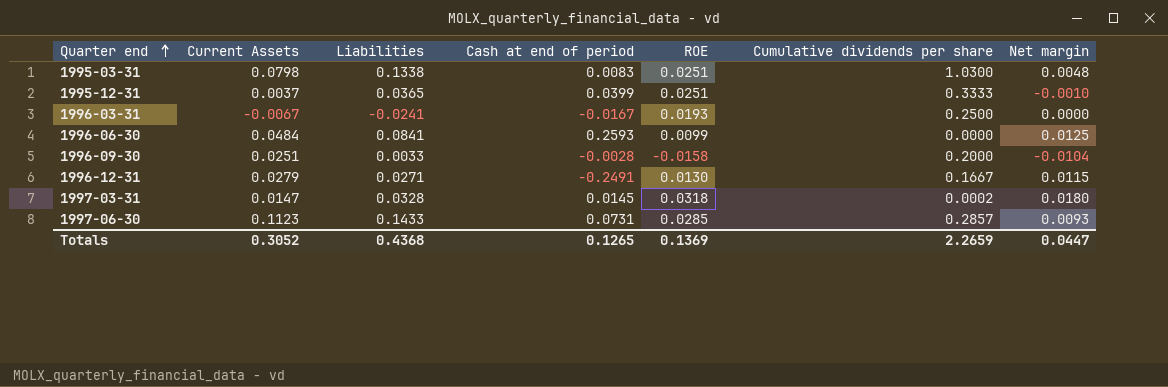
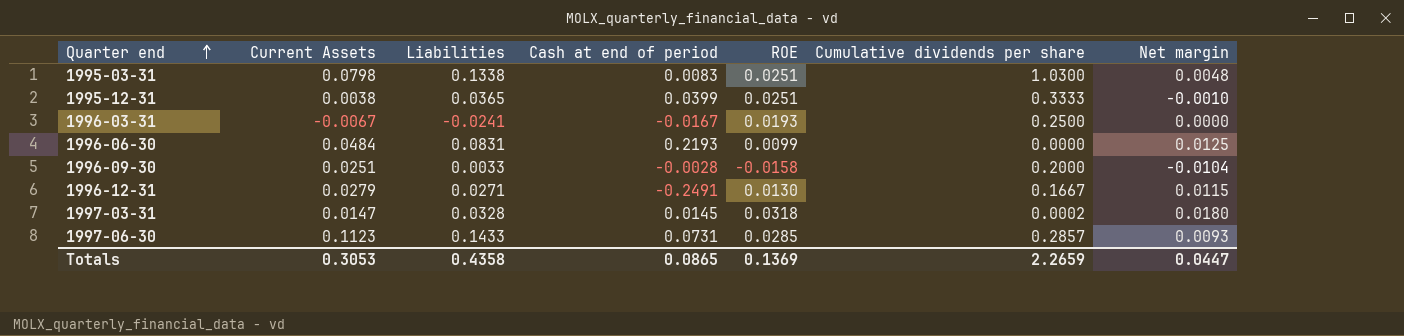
1995-12-31 | Current Assets: 0.0037 -> 0.0038
1996-06-30 | Liabilities: 0.0841 -> 0.0831
1996-06-30 | Cash at end of period: 0.2593 -> 0.2193
Totals | Current Assets: 0.3052 -> 0.3053
Totals | Liabilities: 0.4368 -> 0.4358
Totals | Cash at end of period: 0.1265 -> 0.0865

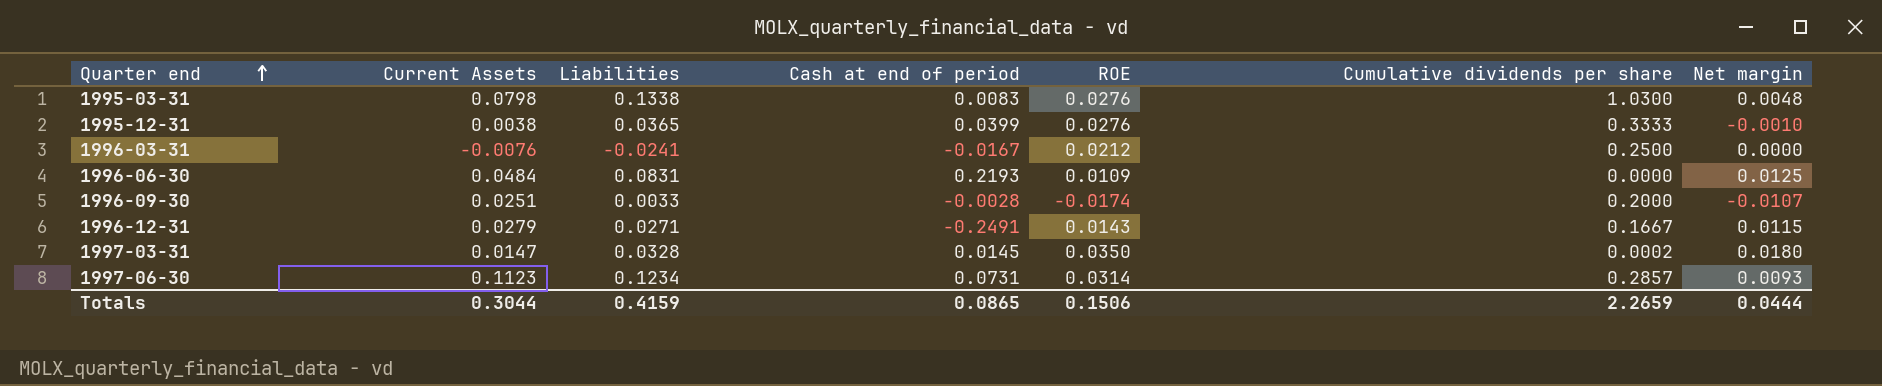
1995-03-31 | ROE: 0.0251 -> 0.0276
1995-12-31 | ROE: 0.0251 -> 0.0276
1996-03-31 | Current Assets: -0.0067 -> -0.0076
1996-03-31 | ROE: 0.0193 -> 0.0212
1996-06-30 | ROE: 0.0099 -> 0.0109
1996-09-30 | ROE: -0.0158 -> -0.0174
1996-09-30 | Net margin: -0.0104 -> -0.0107
1996-12-31 | ROE: 0.0130 -> 0.0143
1997-03-31 | ROE: 0.0318 -> 0.0350
1997-06-30 | Liabilities: 0.1433 -> 0.1234
1997-06-30 | ROE: 0.0285 -> 0.0314
Totals | Current Assets: 0.3053 -> 0.3044
Totals | Liabilities: 0.4358 -> 0.4159
Totals | ROE: 0.1369 -> 0.1506
Totals | Net margin: 0.0447 -> 0.0444

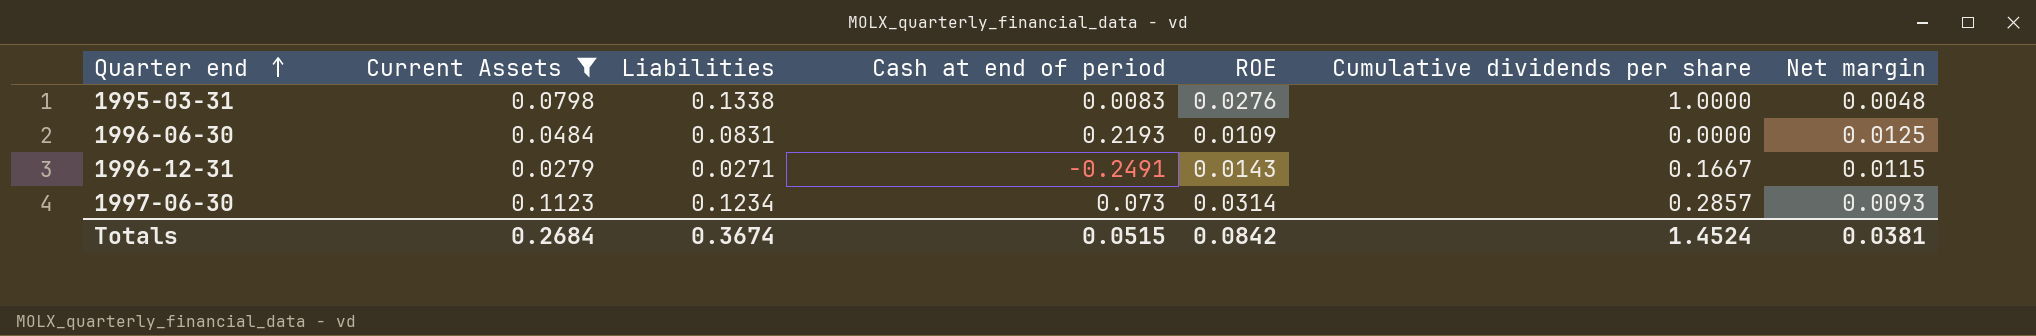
filter: none -> Current Assets >= 0.0279
1995-03-31 | Cumulative dividends per share: 1.0300 -> 1.0000
1997-06-30 | Cash at end of period: 0.0731 -> 0.073
Totals | Current Assets: 0.3044 -> 0.2684
Totals | Liabilities: 0.4159 -> 0.3674
Totals | Cash at end of period: 0.0865 -> 0.0515
Totals | ROE: 0.1506 -> 0.0842
Totals | Cumulative dividends per share: 2.2659 -> 1.4524
Totals | Net margin: 0.0444 -> 0.0381

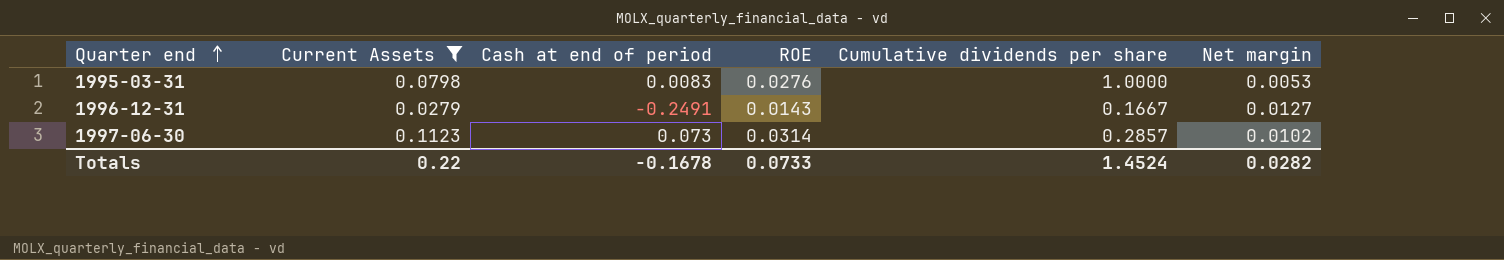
column Liabilities | position: 3 -> none
row 1996-06-30: 0.0484 | 0.0831 | 0.2193 | 0.0109 | 0.0000 | 0.0125 -> none
1995-03-31 | Net margin: 0.0048 -> 0.0053
1996-12-31 | Net margin: 0.0115 -> 0.0127
1997-06-30 | Net margin: 0.0093 -> 0.0102
Totals | Current Assets: 0.2684 -> 0.22
Totals | Cash at end of period: 0.0515 -> -0.1678
Totals | ROE: 0.0842 -> 0.0733
Totals | Net margin: 0.0381 -> 0.0282

